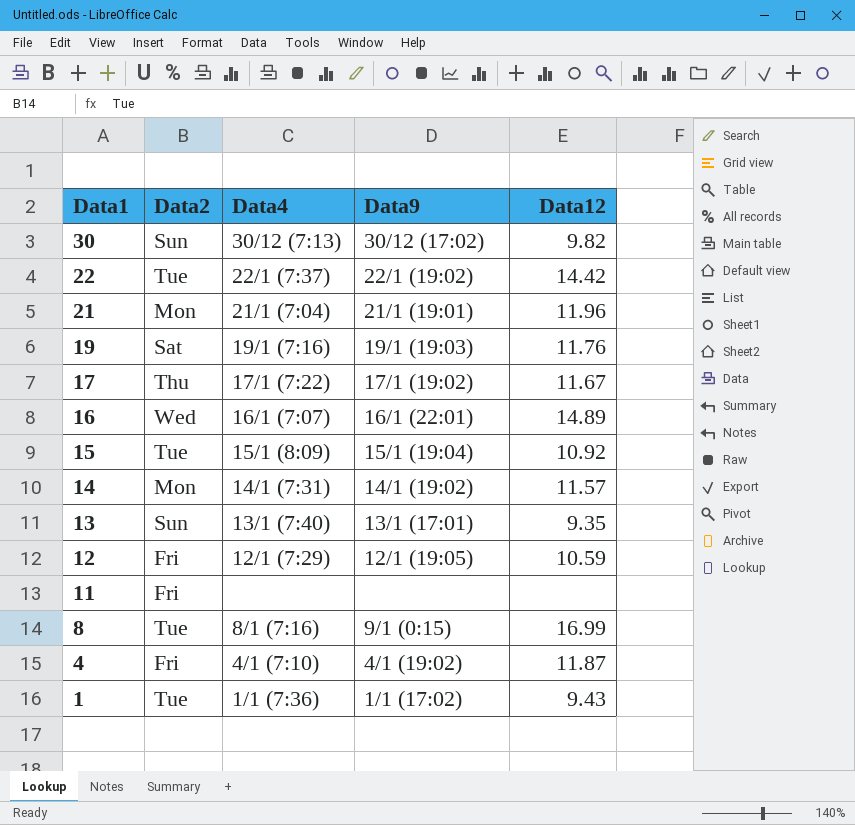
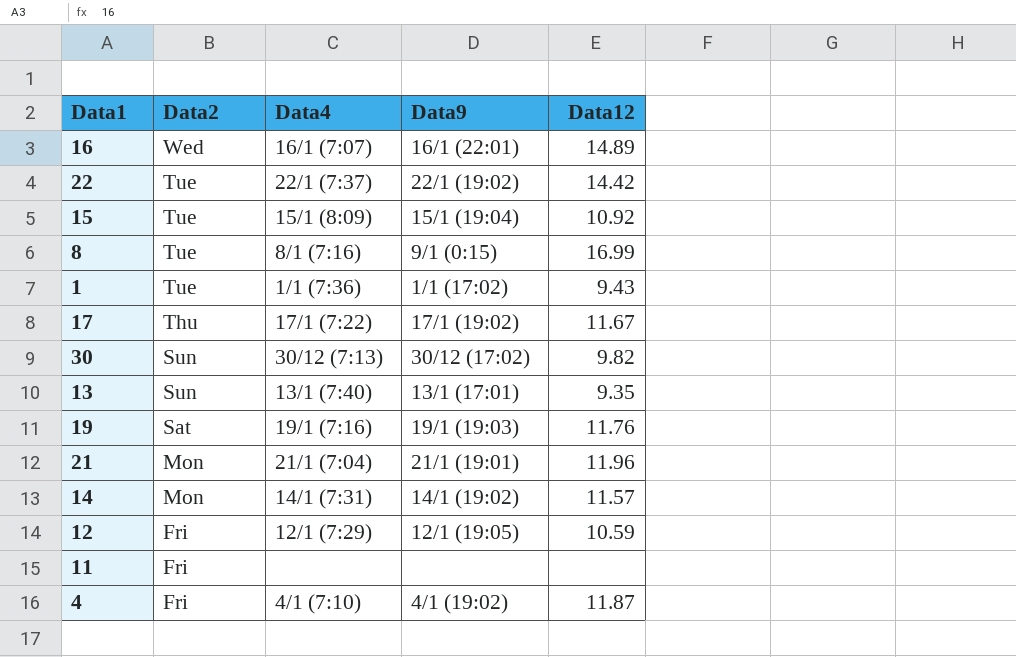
row order: Data1 descending -> Data2 descending

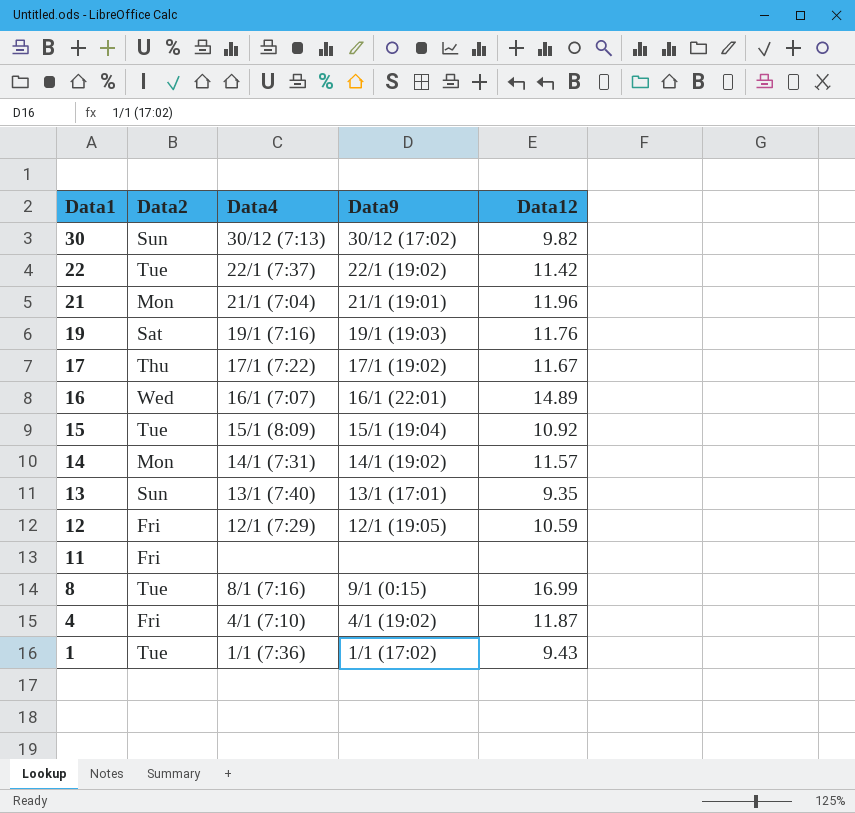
row order: Data2 descending -> Data1 descending
22 | Data12: 14.42 -> 11.42

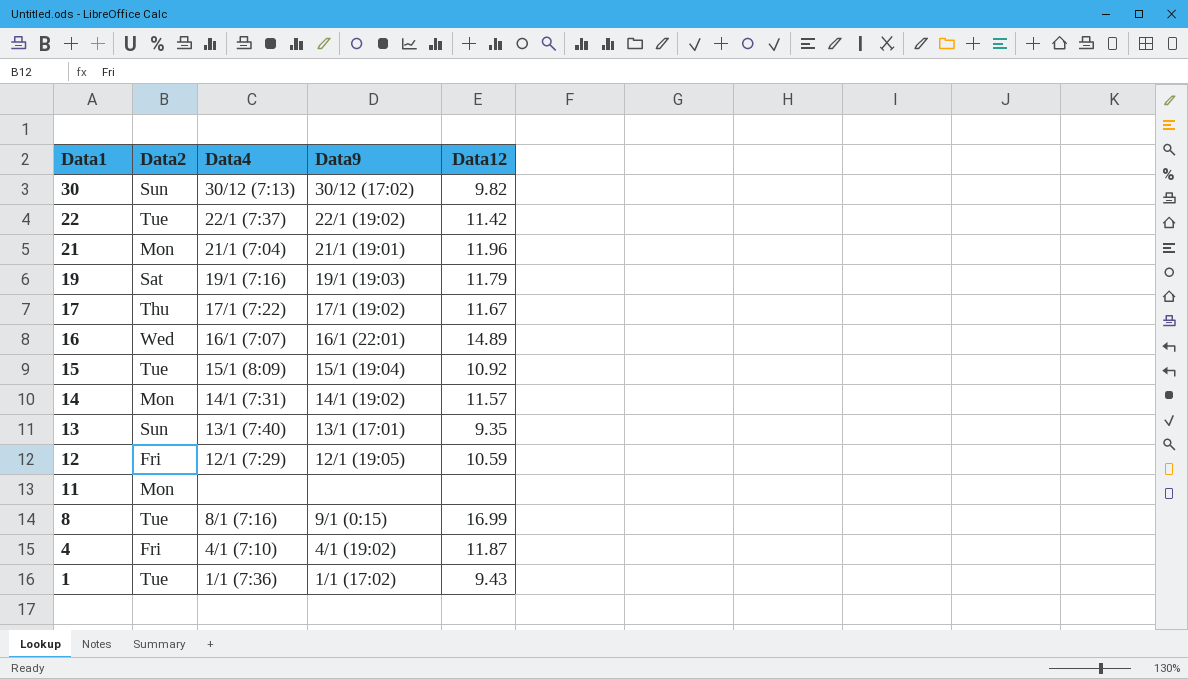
19 | Data12: 11.76 -> 11.79
11 | Data2: Fri -> Mon

